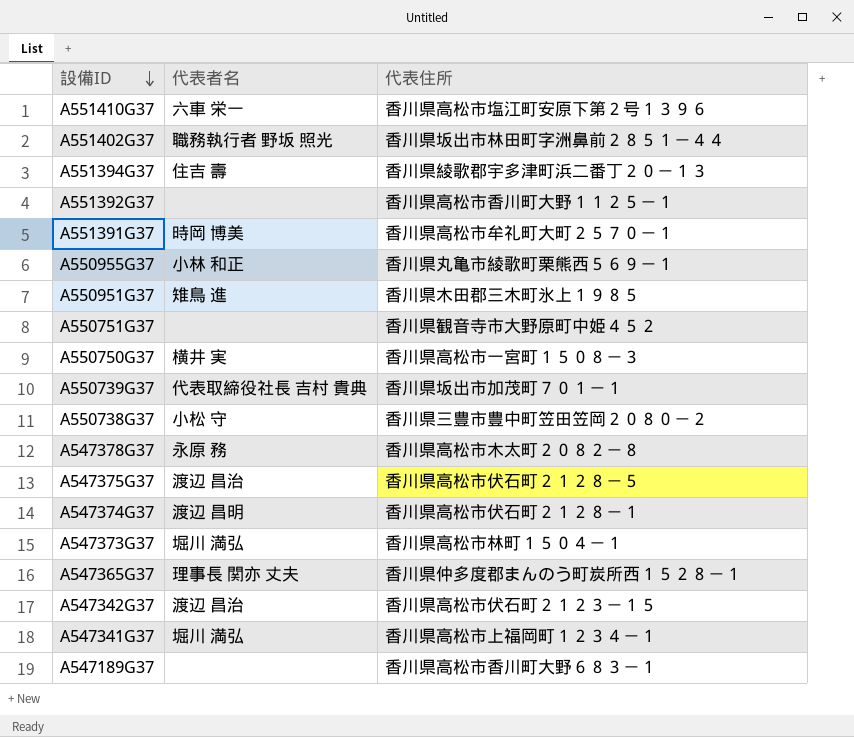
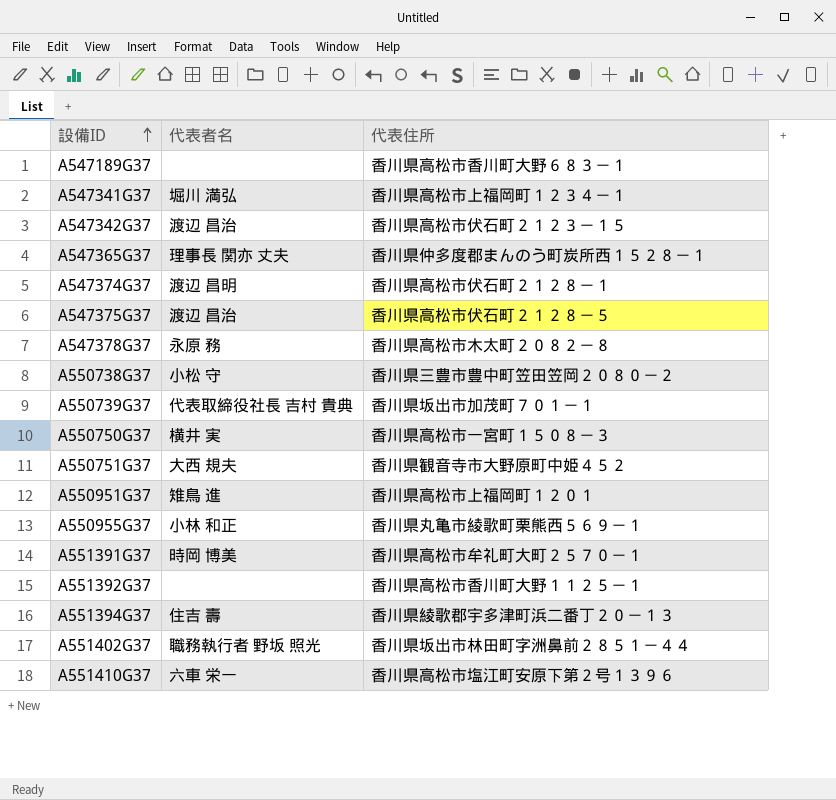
row order: 設備ID descending -> 設備ID ascending
row A547373G37: 堀川 満弘 | 香川県高松市林町１５０４－１ -> none
A550751G37 | 代表者名: none -> 大西 規夫
A550951G37 | 代表住所: 香川県木田郡三木町氷上１９８５ -> 香川県高松市上福岡町１２０１

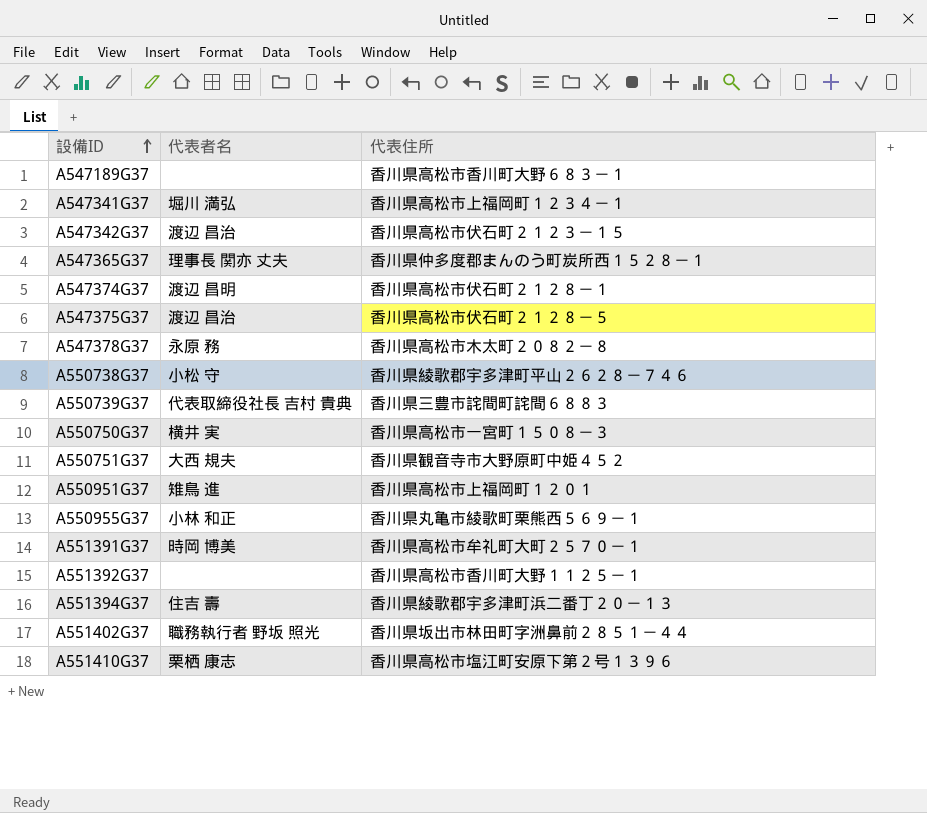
A550738G37 | 代表住所: 香川県三豊市豊中町笠田笠岡２０８０－２ -> 香川県綾歌郡宇多津町平山２６２８－７４６
A550739G37 | 代表住所: 香川県坂出市加茂町７０１－１ -> 香川県三豊市詫間町詫間６８８３
A551410G37 | 代表者名: 六車 栄一 -> 栗栖 康志

